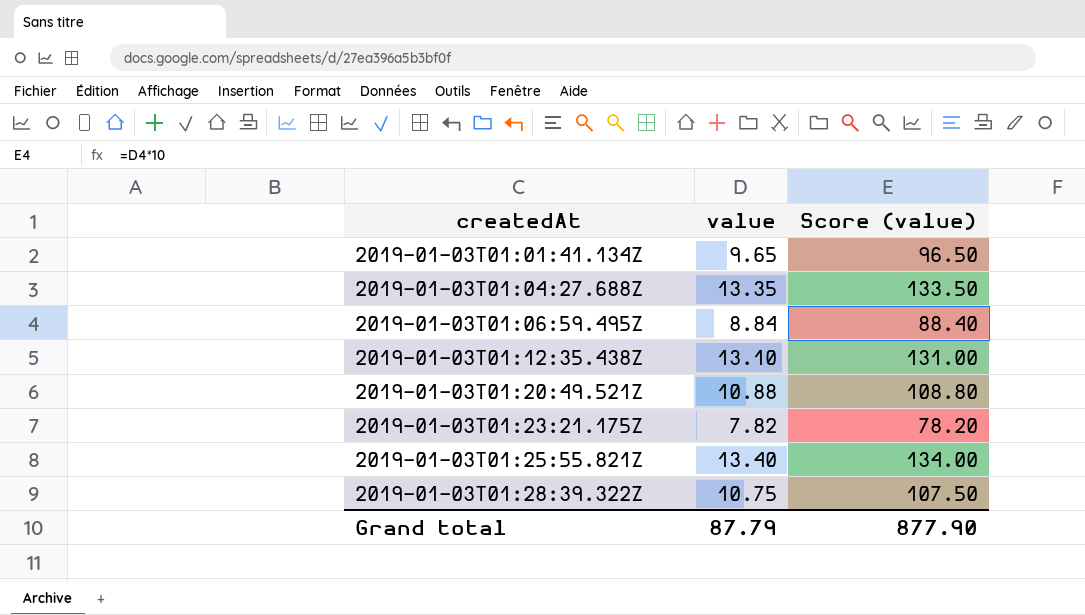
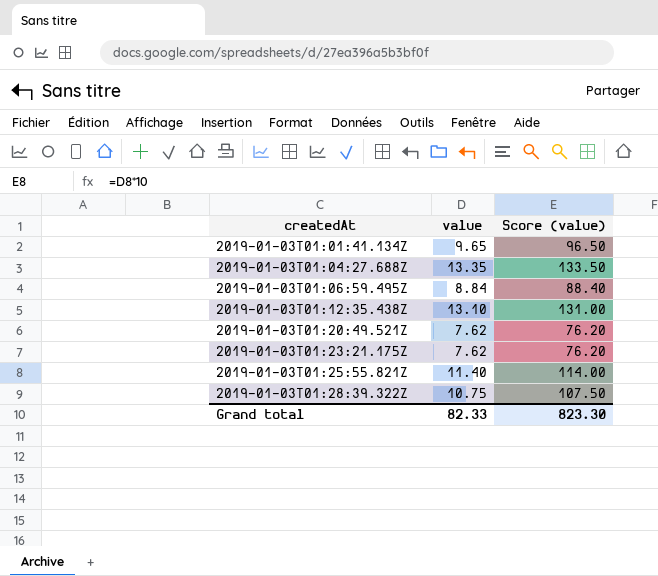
2019-01-03T01:20:49.521Z | value: 10.88 -> 7.62
2019-01-03T01:20:49.521Z | Score (value): 108.80 -> 76.20
2019-01-03T01:23:21.175Z | value: 7.82 -> 7.62
2019-01-03T01:23:21.175Z | Score (value): 78.20 -> 76.20
2019-01-03T01:25:55.821Z | value: 13.40 -> 11.40
2019-01-03T01:25:55.821Z | Score (value): 134.00 -> 114.00
Grand total | value: 87.79 -> 82.33
Grand total | Score (value): 877.90 -> 823.30

